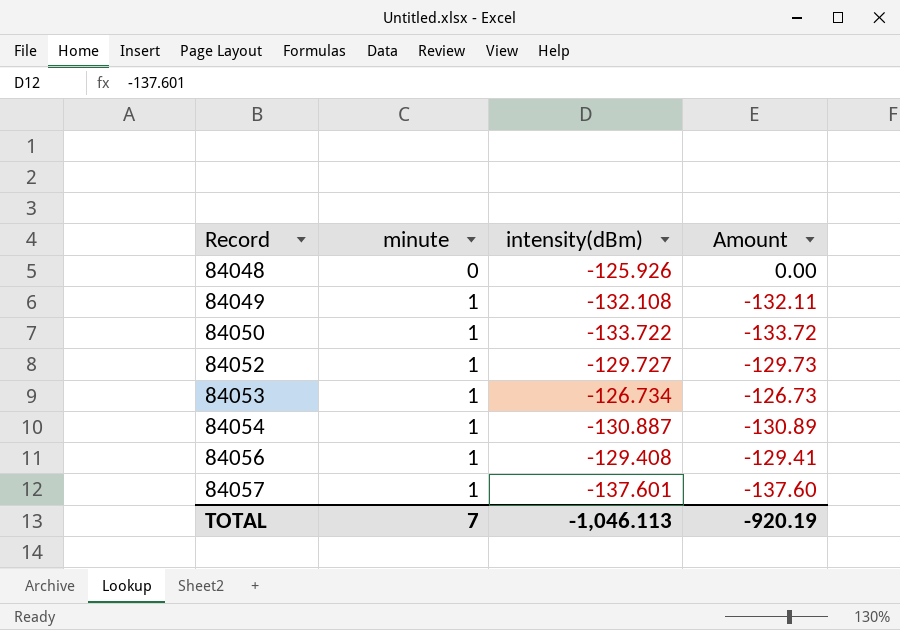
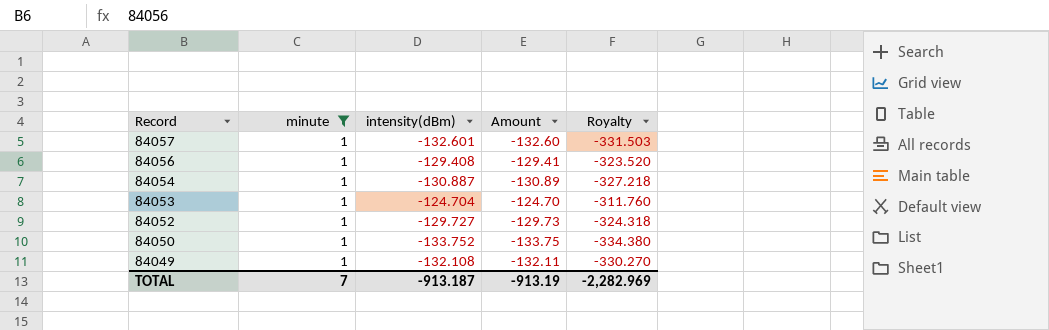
filter: none -> minute = 1
row order: Record ascending -> Record descending
column Royalty | formula: none -> [intensity(dBm)] * 2.5
84057 | intensity(dBm): -137.601 -> -132.601
84057 | Amount: -137.60 -> -132.60
84053 | intensity(dBm): -126.734 -> -124.704
84053 | Amount: -126.73 -> -124.70
84050 | intensity(dBm): -133.722 -> -133.752
84050 | Amount: -133.72 -> -133.75
TOTAL | intensity(dBm): -1,046.113 -> -913.187
TOTAL | Amount: -920.19 -> -913.19

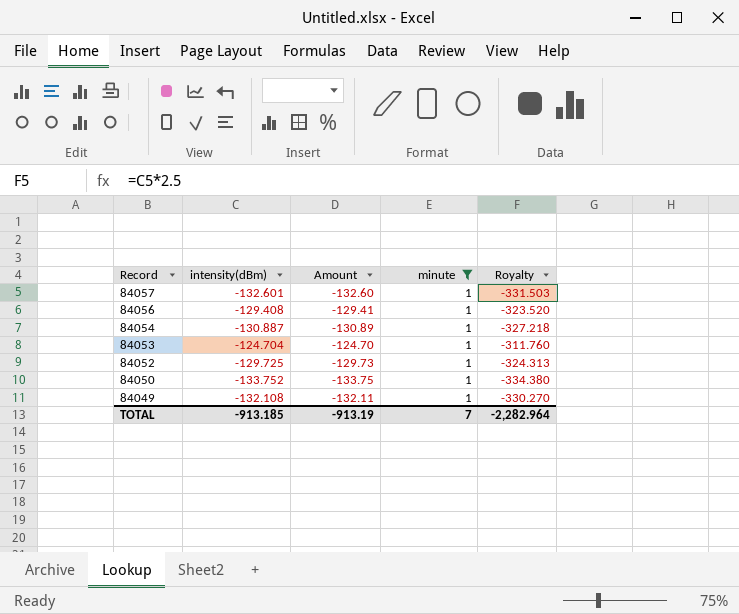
column minute | position: 2 -> 4
84052 | intensity(dBm): -129.727 -> -129.725
84052 | Royalty: -324.318 -> -324.313
TOTAL | intensity(dBm): -913.187 -> -913.185
TOTAL | Royalty: -2,282.969 -> -2,282.964

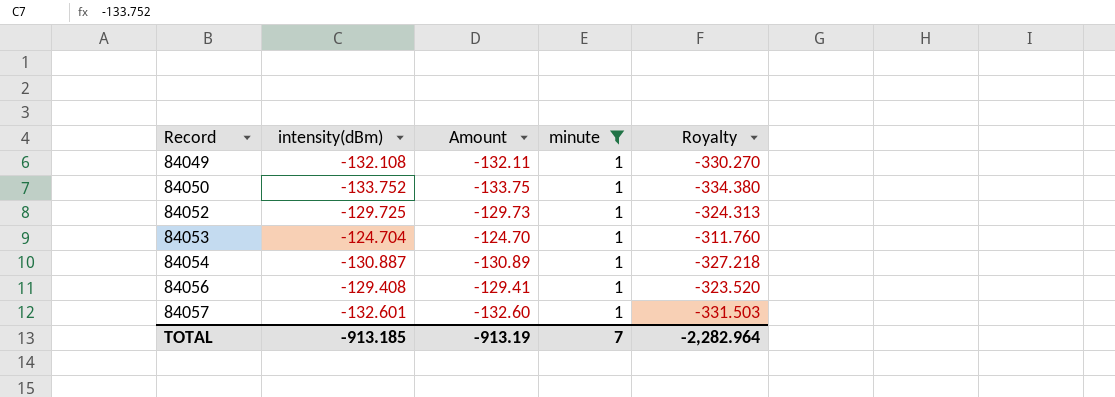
row order: Record descending -> Record ascending

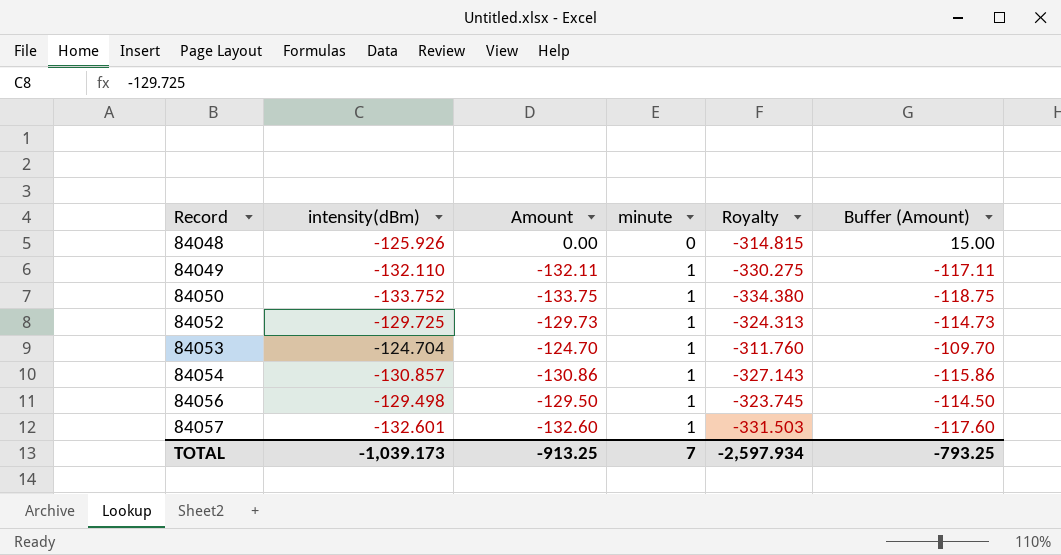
filter: minute = 1 -> none
column Buffer (Amount) | formula: none -> [Amount] + 15
84049 | intensity(dBm): -132.108 -> -132.110
84049 | Royalty: -330.270 -> -330.275
84054 | intensity(dBm): -130.887 -> -130.857
84054 | Amount: -130.89 -> -130.86
84054 | Royalty: -327.218 -> -327.143
84056 | intensity(dBm): -129.408 -> -129.498
84056 | Amount: -129.41 -> -129.50
84056 | Royalty: -323.520 -> -323.745
TOTAL | intensity(dBm): -913.185 -> -1,039.173
TOTAL | Amount: -913.19 -> -913.25
TOTAL | Royalty: -2,282.964 -> -2,597.934

